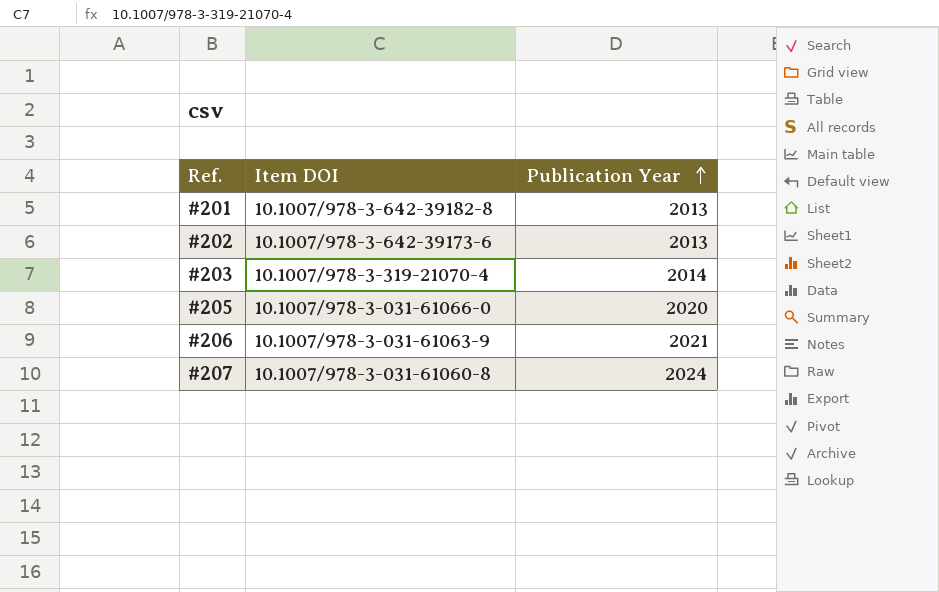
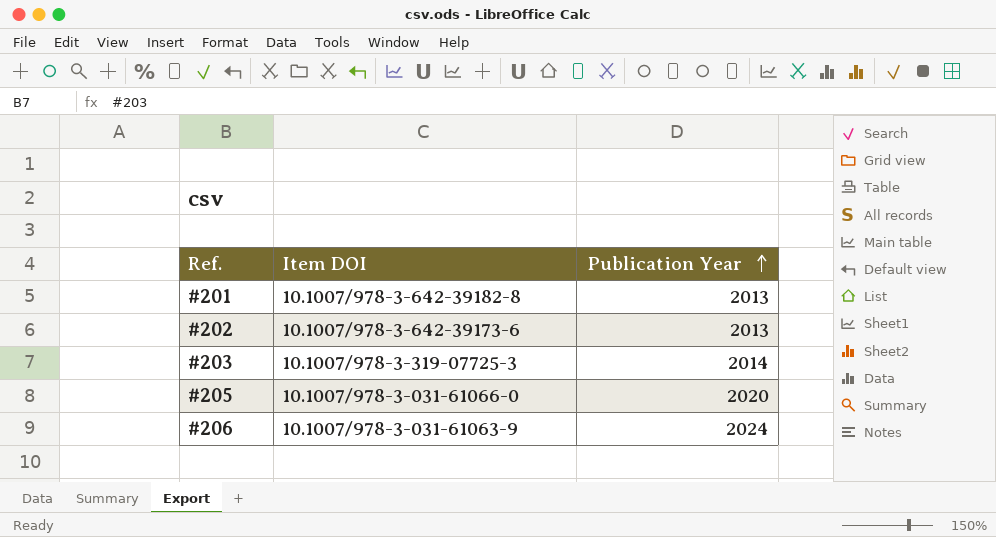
row #207: 10.1007/978-3-031-61060-8 | 2024 -> none
#203 | Item DOI: 10.1007/978-3-319-21070-4 -> 10.1007/978-3-319-07725-3
#206 | Publication Year: 2021 -> 2024

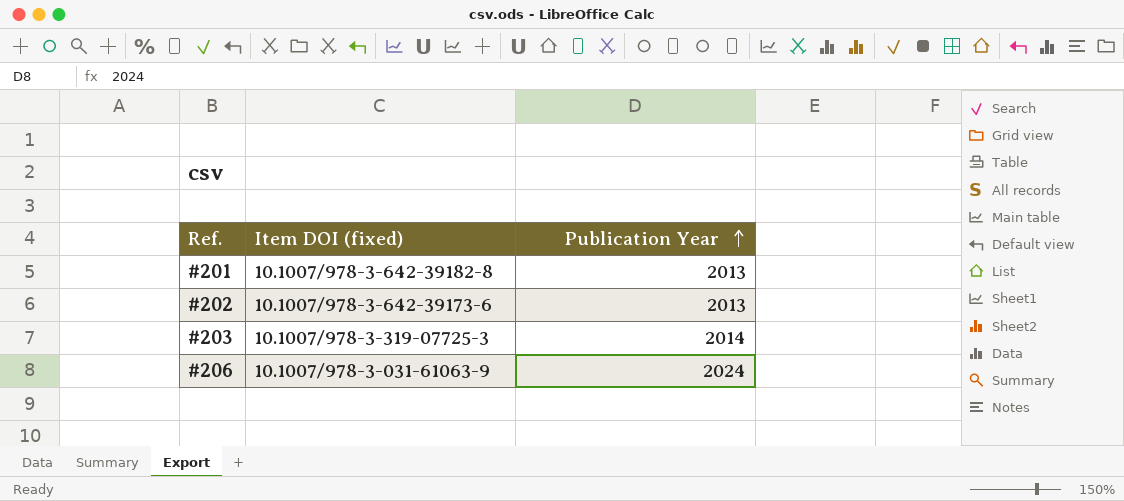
column name: Item DOI -> Item DOI (fixed)
row #205: 10.1007/978-3-031-61066-0 | 2020 -> none

